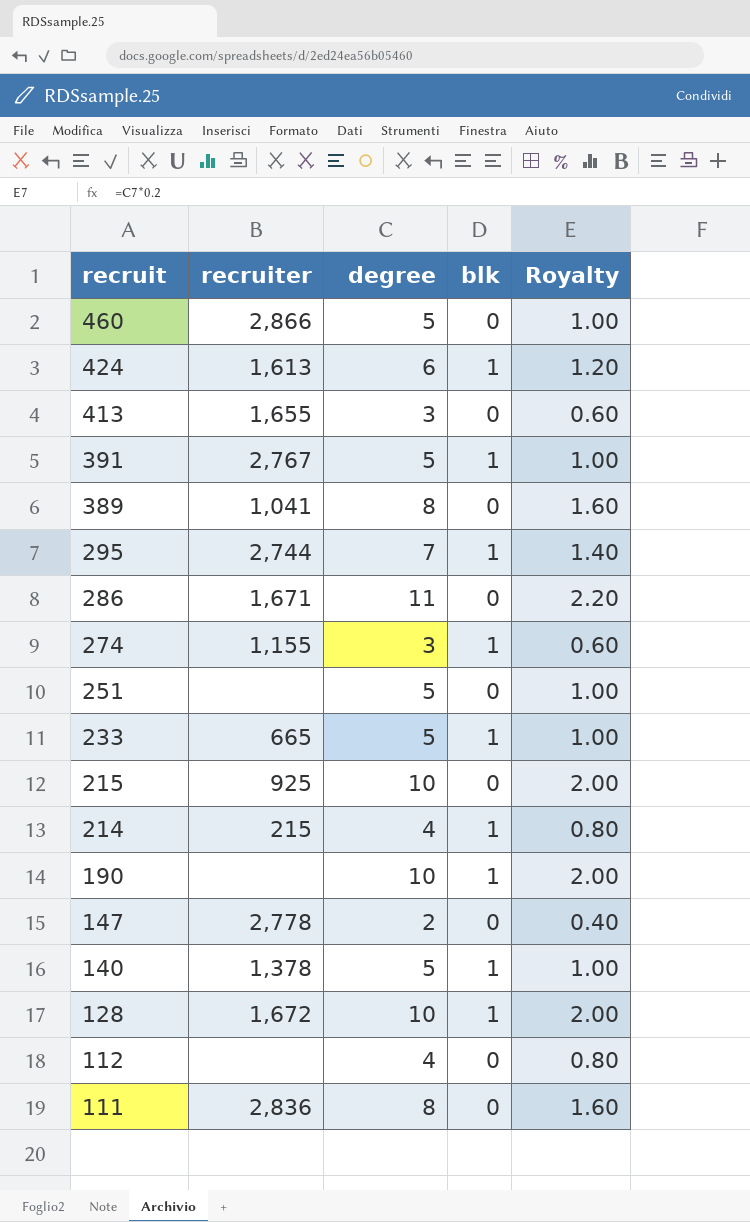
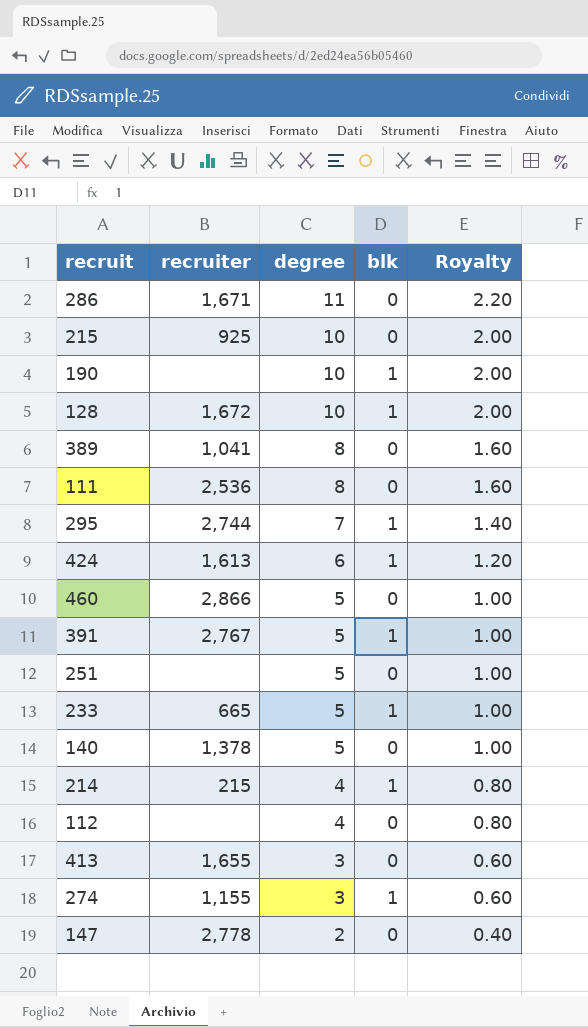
row order: recruit descending -> degree descending
111 | recruiter: 2,836 -> 2,536
140 | blk: 1 -> 0

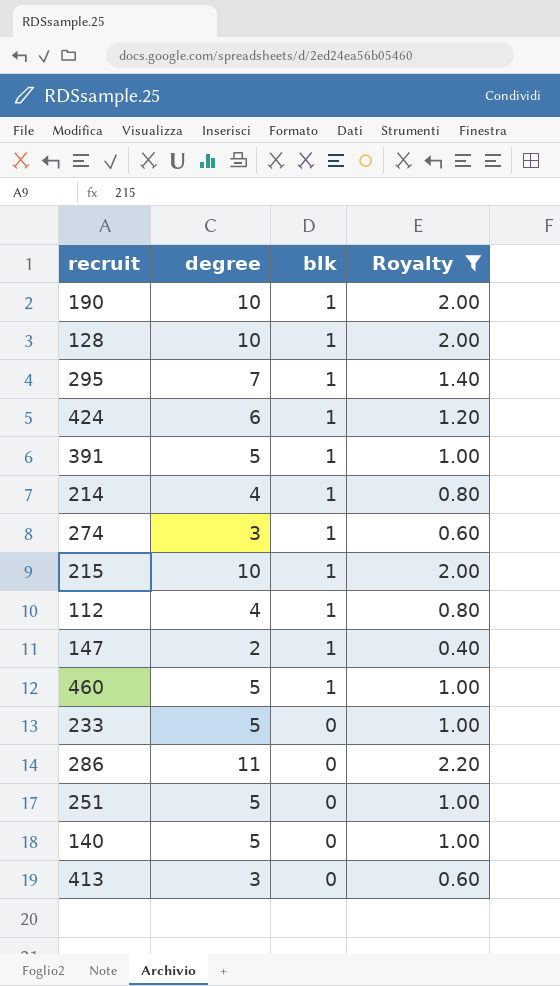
filter: none -> Royalty != 1.60
row order: degree descending -> blk descending
column recruiter | position: 2 -> none
215 | blk: 0 -> 1
112 | blk: 0 -> 1
147 | blk: 0 -> 1
460 | blk: 0 -> 1
233 | blk: 1 -> 0

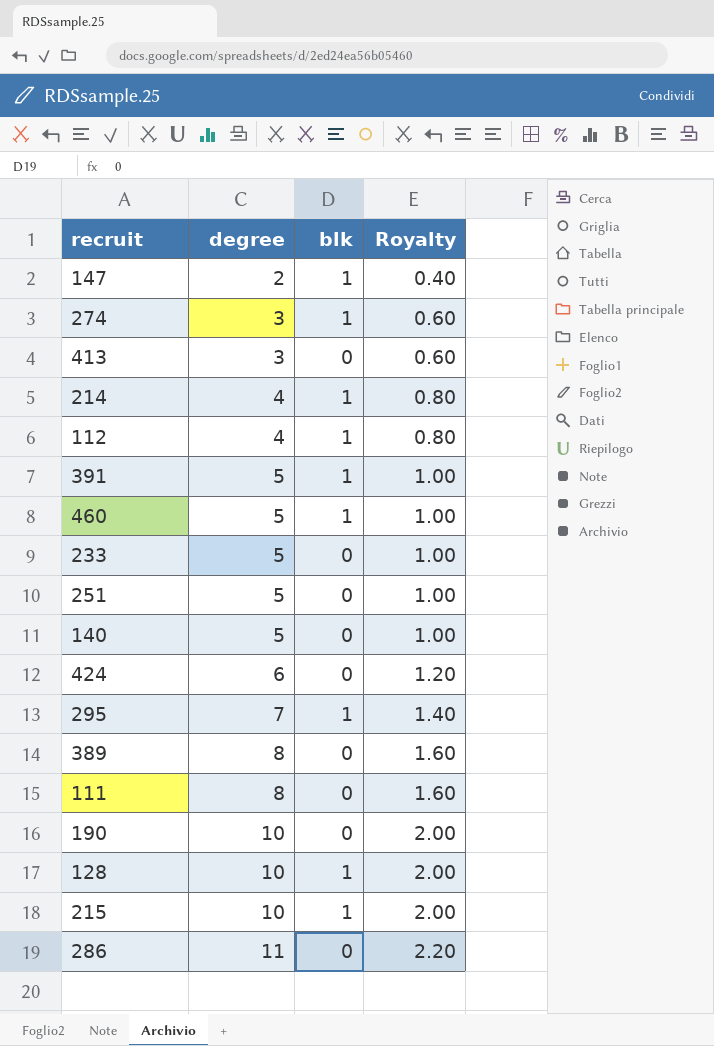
filter: Royalty != 1.60 -> none
row order: blk descending -> degree ascending
424 | blk: 1 -> 0
190 | blk: 1 -> 0

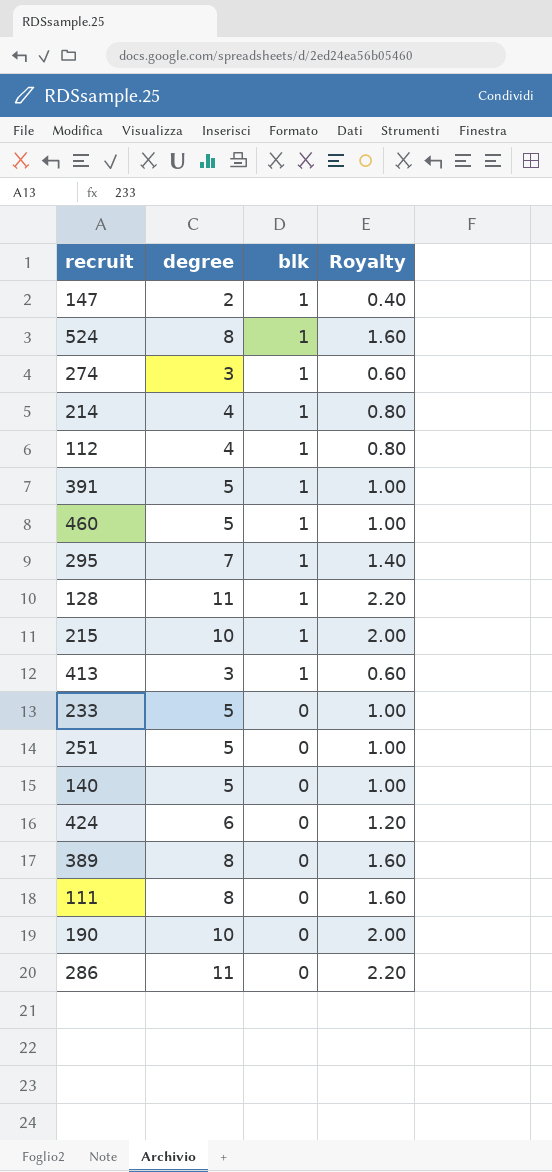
row order: degree ascending -> blk descending
row 524: none -> 8 | 1 | 1.60
128 | degree: 10 -> 11
128 | Royalty: 2.00 -> 2.20
413 | blk: 0 -> 1

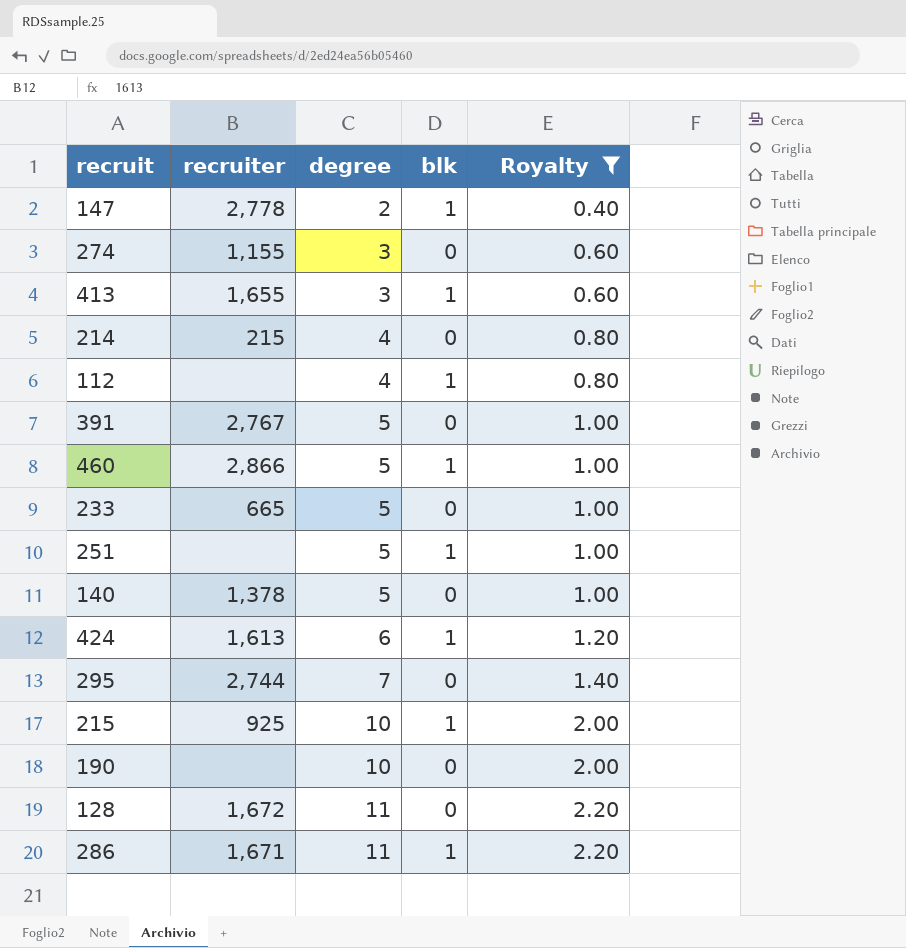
filter: none -> Royalty != 1.60
row order: blk descending -> degree ascending
column recruiter | position: none -> 2
274 | blk: 1 -> 0
214 | blk: 1 -> 0
391 | blk: 1 -> 0
251 | blk: 0 -> 1
424 | blk: 0 -> 1
295 | blk: 1 -> 0
128 | blk: 1 -> 0
286 | blk: 0 -> 1

